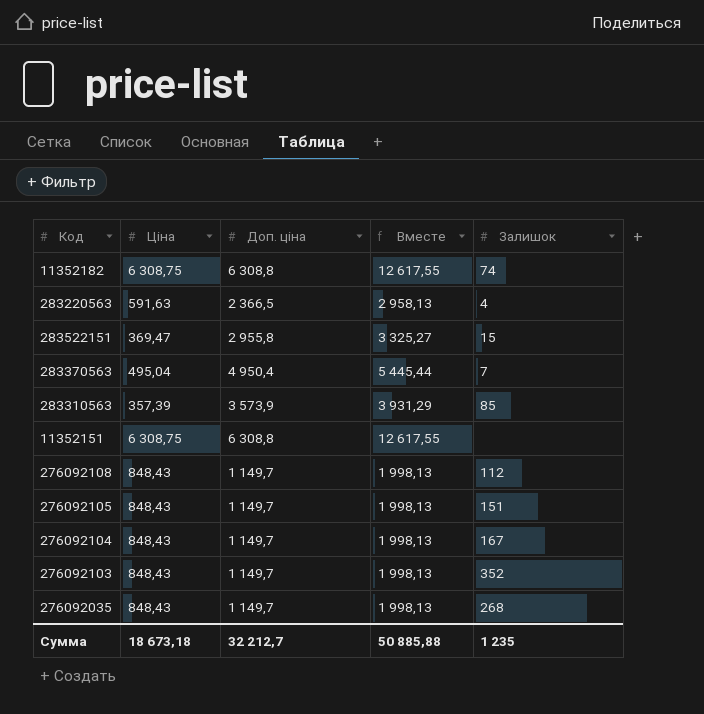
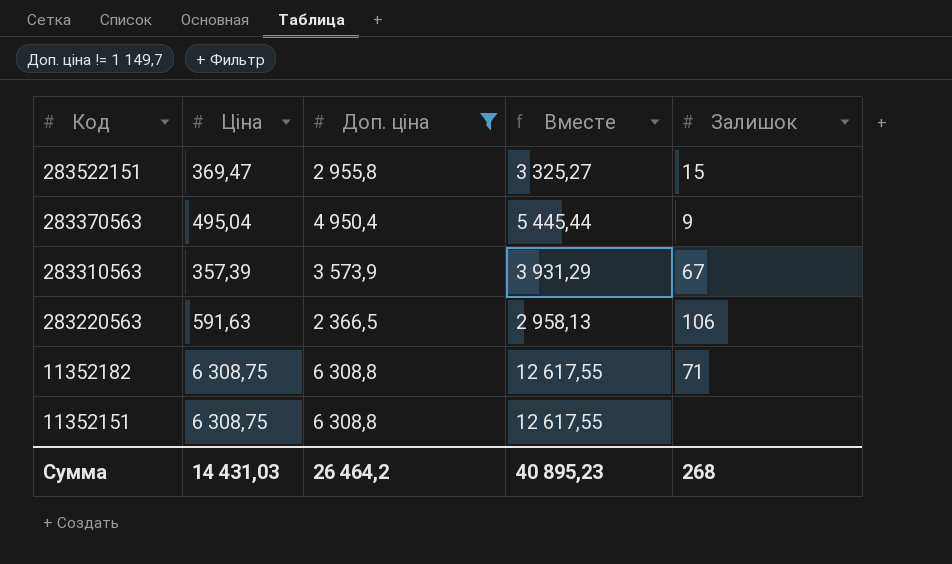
filter: none -> Доп. ціна != 1 149,7
row order: none -> Код descending
283370563 | Залишок: 7 -> 9
283310563 | Залишок: 85 -> 67
283220563 | Залишок: 4 -> 106
11352182 | Залишок: 74 -> 71
Сумма | Ціна: 18 673,18 -> 14 431,03
Сумма | Доп. ціна: 32 212,7 -> 26 464,2
Сумма | Вместе: 50 885,88 -> 40 895,23
Сумма | Залишок: 1 235 -> 268

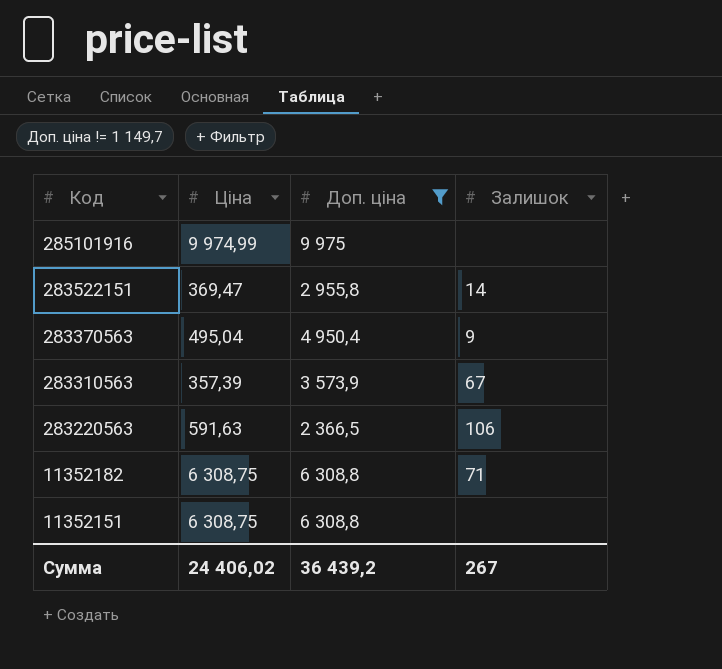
column Вместе | formula: [Ціна] + [Доп. ціна] -> none
row 285101916: none -> 9 974,99 | 9 975 | none
283522151 | Залишок: 15 -> 14
Сумма | Ціна: 14 431,03 -> 24 406,02
Сумма | Доп. ціна: 26 464,2 -> 36 439,2
Сумма | Залишок: 268 -> 267

